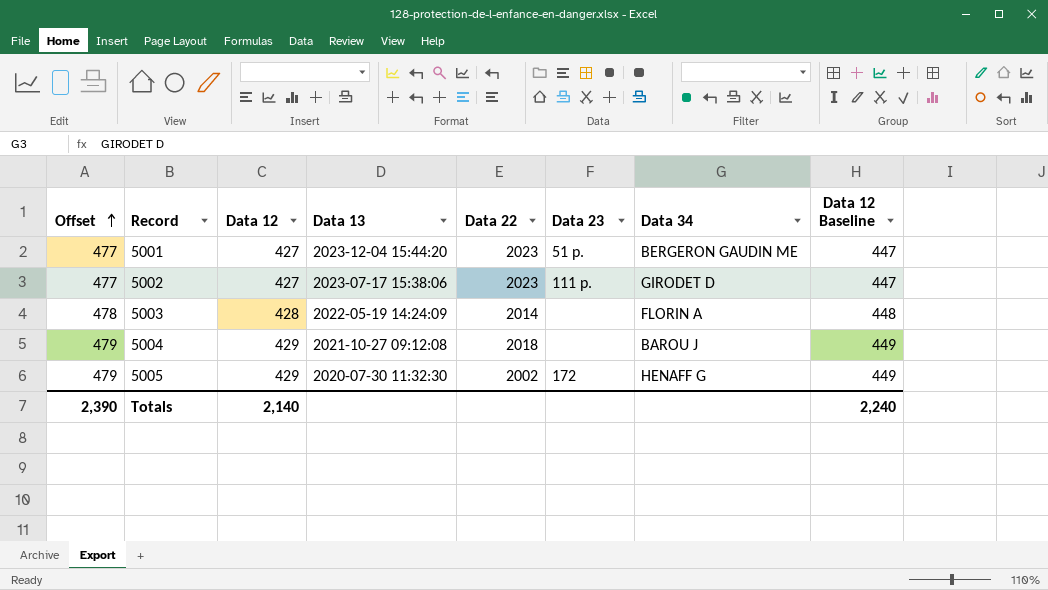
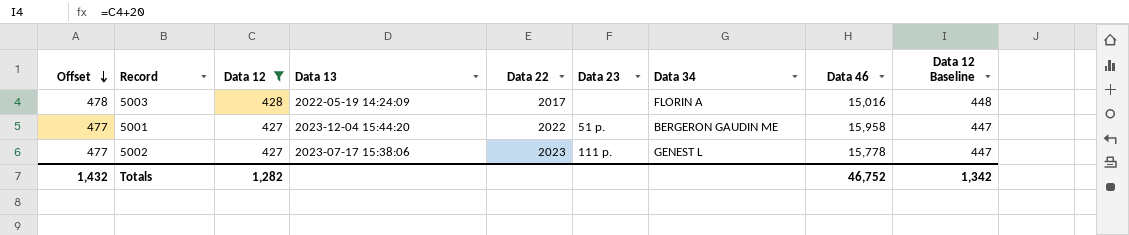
filter: none -> Data 12 != 429
row order: Offset ascending -> Offset descending
column Data 46 | position: none -> 8
5003 | Data 22: 2014 -> 2017
5001 | Data 22: 2023 -> 2022
5002 | Data 34: GIRODET D -> GENEST L
Totals | Offset: 2,390 -> 1,432
Totals | Data 12: 2,140 -> 1,282
Totals | Data 12 Baseline: 2,240 -> 1,342

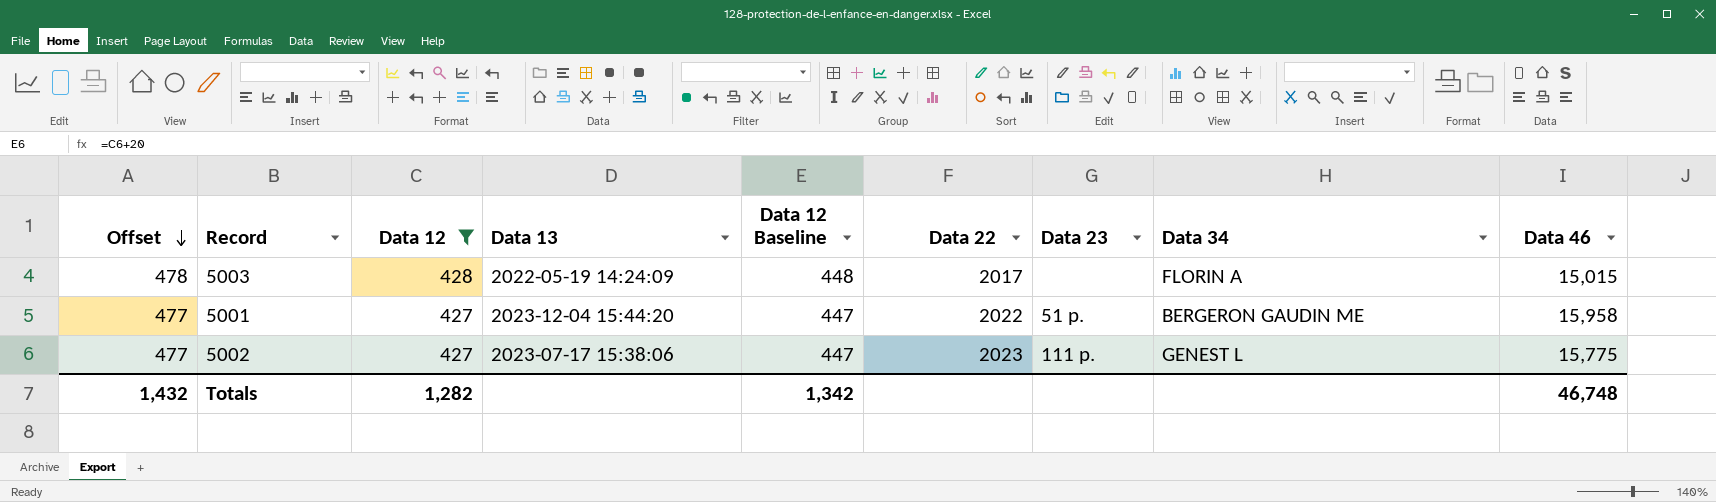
column Data 12 Baseline | position: 9 -> 5
5003 | Data 46: 15,016 -> 15,015
5002 | Data 46: 15,778 -> 15,775
Totals | Data 46: 46,752 -> 46,748

